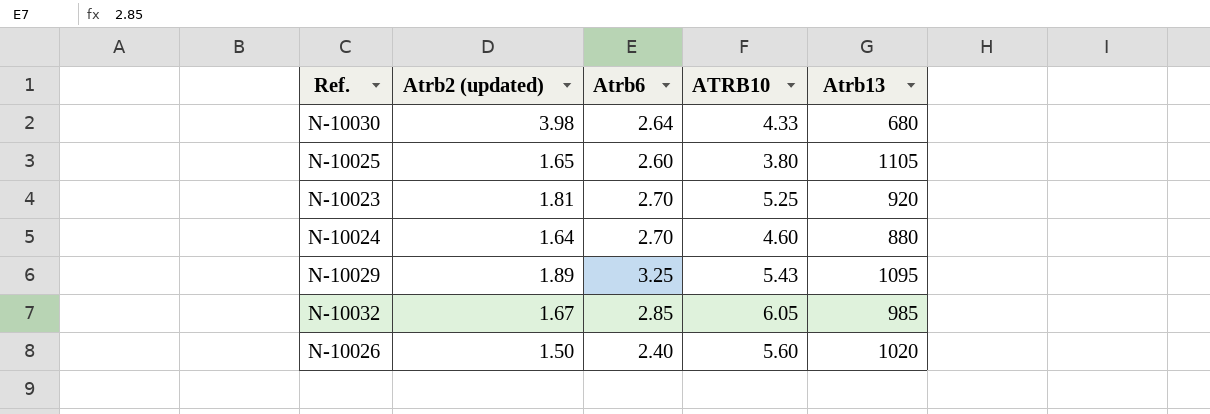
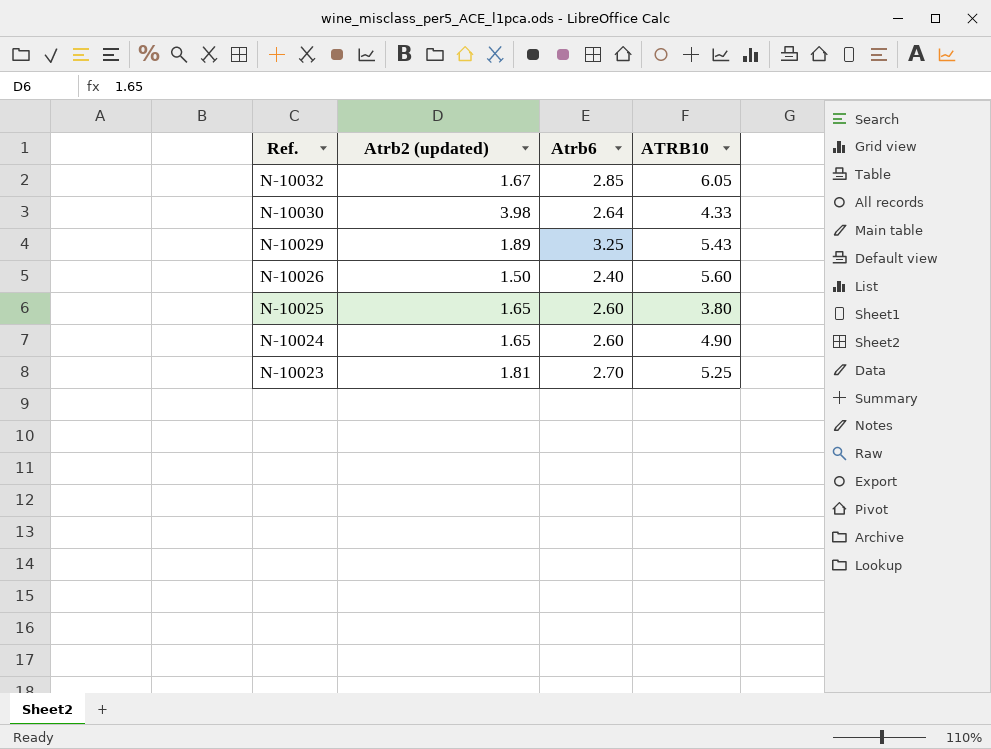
row order: none -> Ref. descending
column Atrb13 | position: 5 -> none
N-10024 | Atrb2 (updated): 1.64 -> 1.65
N-10024 | Atrb6: 2.70 -> 2.60
N-10024 | ATRB10: 4.60 -> 4.90

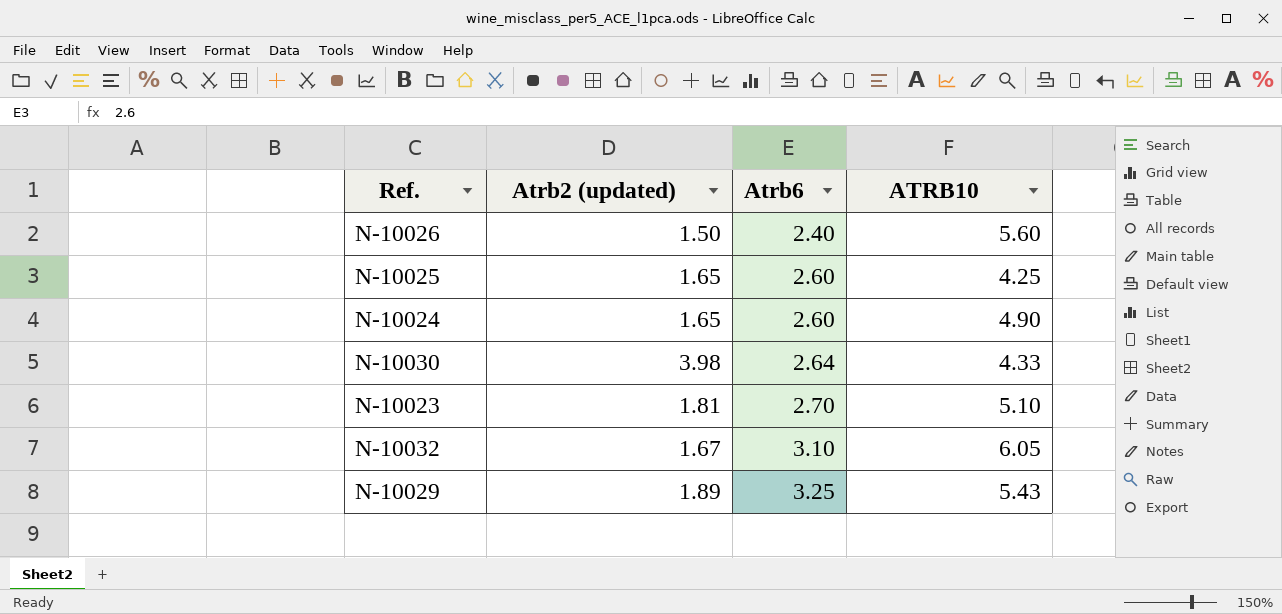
row order: Ref. descending -> Atrb6 ascending
N-10025 | ATRB10: 3.80 -> 4.25
N-10023 | ATRB10: 5.25 -> 5.10
N-10032 | Atrb6: 2.85 -> 3.10

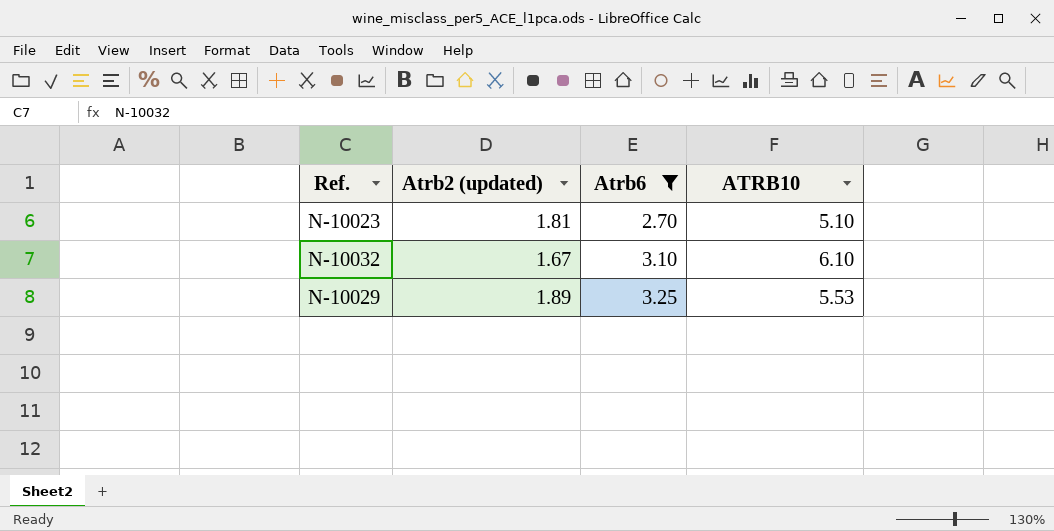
filter: none -> Atrb6 >= 2.70
N-10032 | ATRB10: 6.05 -> 6.10
N-10029 | ATRB10: 5.43 -> 5.53

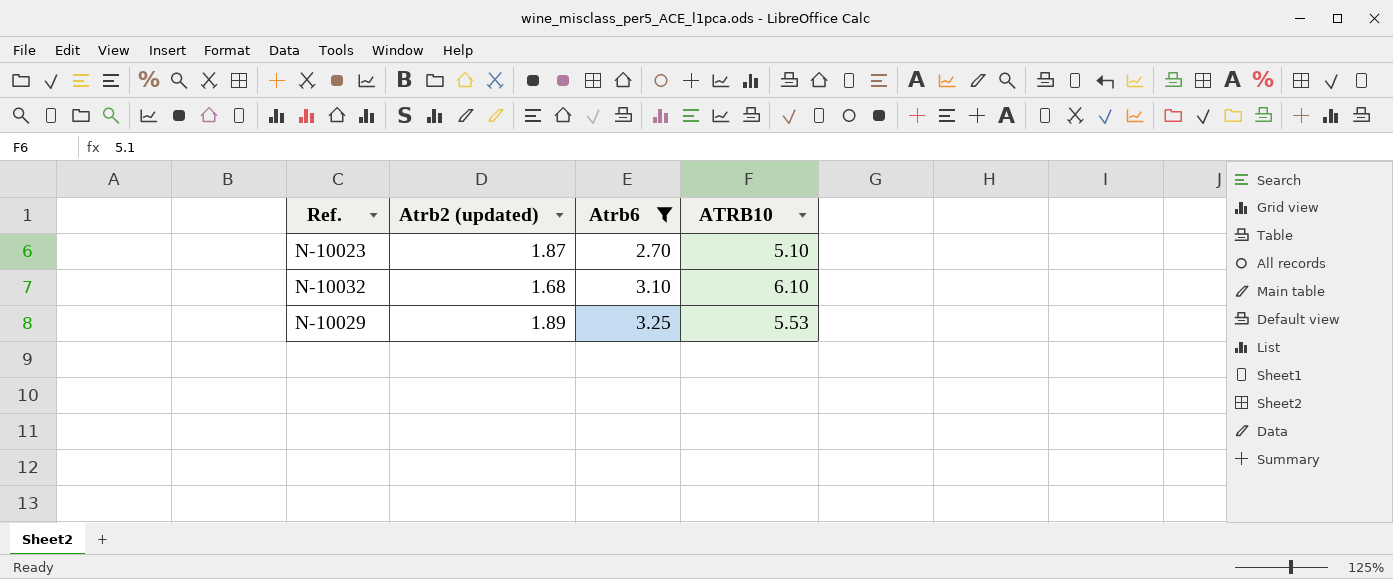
N-10023 | Atrb2 (updated): 1.81 -> 1.87
N-10032 | Atrb2 (updated): 1.67 -> 1.68

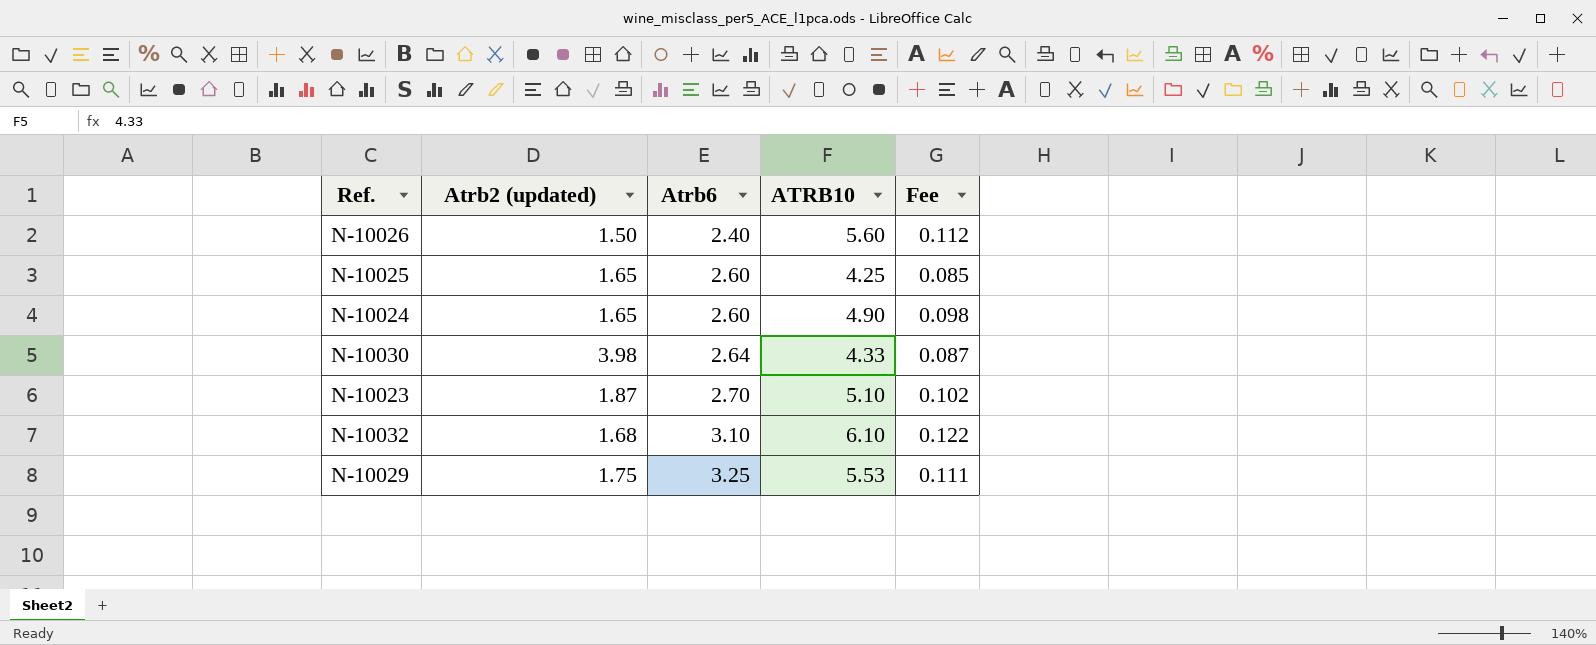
filter: Atrb6 >= 2.70 -> none
column Fee | formula: none -> [ATRB10] * 0.02
N-10029 | Atrb2 (updated): 1.89 -> 1.75

